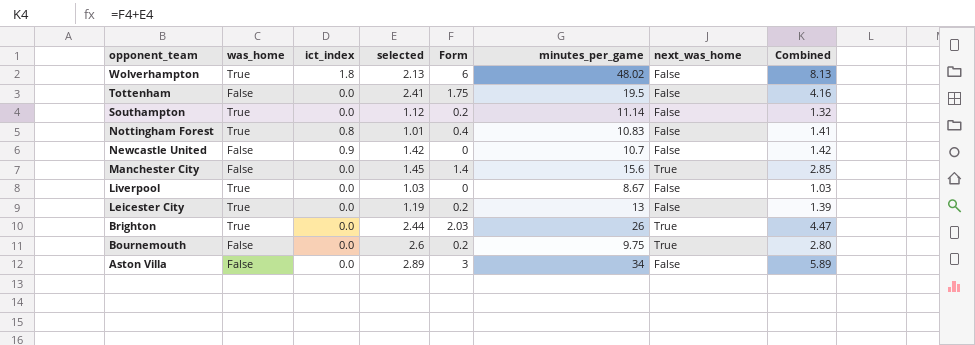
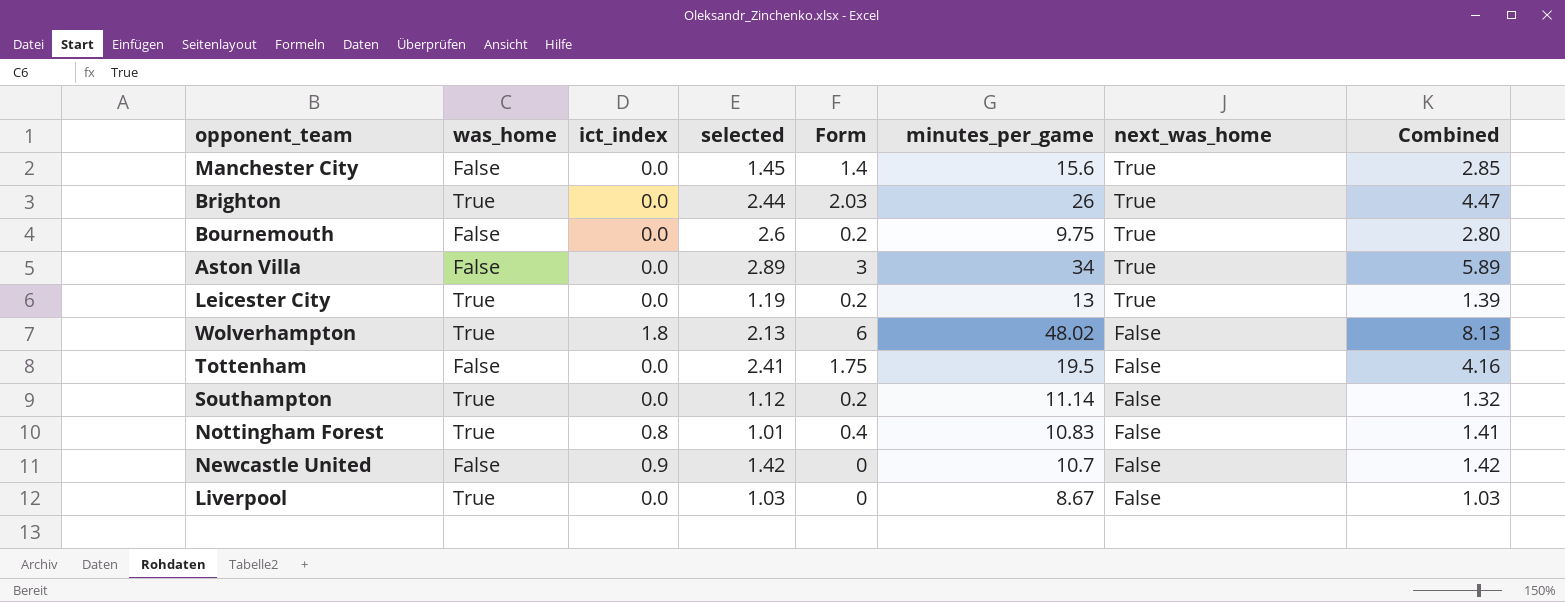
row order: opponent_team descending -> next_was_home descending
Aston Villa | next_was_home: False -> True
Leicester City | next_was_home: False -> True

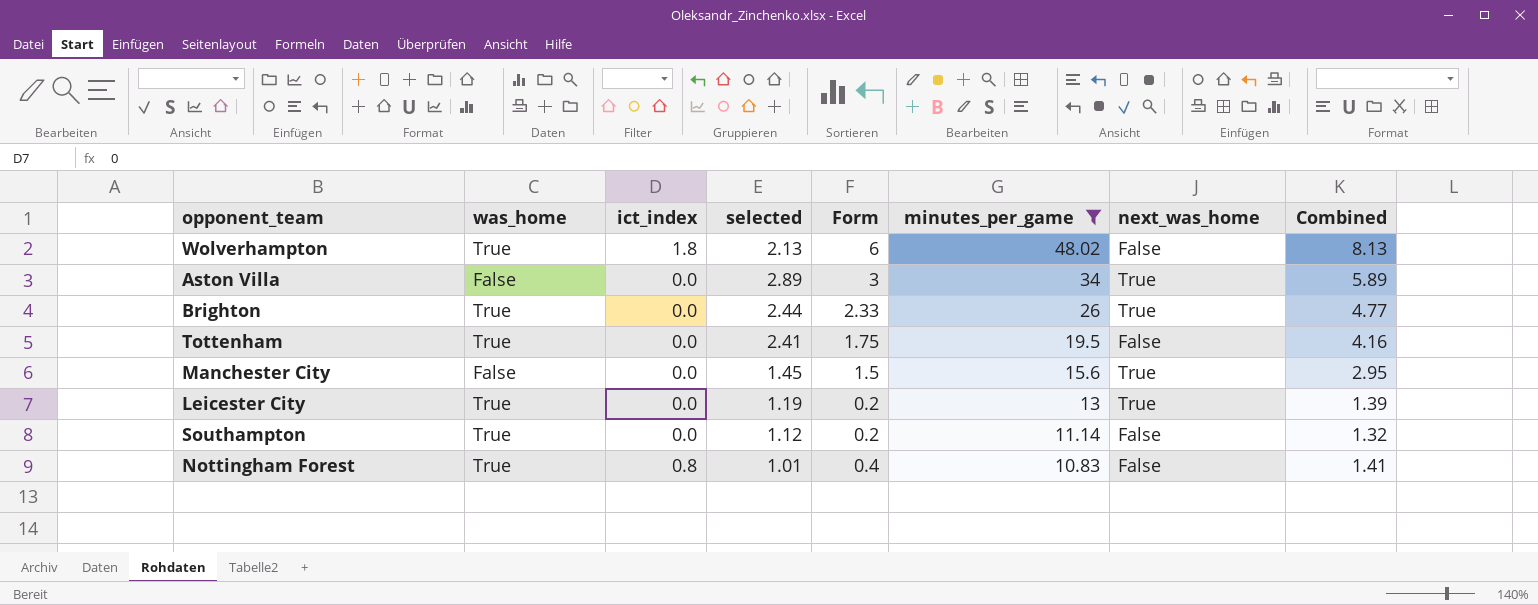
filter: none -> minutes_per_game >= 10.83
row order: next_was_home descending -> minutes_per_game descending
Brighton | Form: 2.03 -> 2.33
Brighton | Combined: 4.47 -> 4.77
Tottenham | was_home: False -> True
Manchester City | Form: 1.4 -> 1.5
Manchester City | Combined: 2.85 -> 2.95

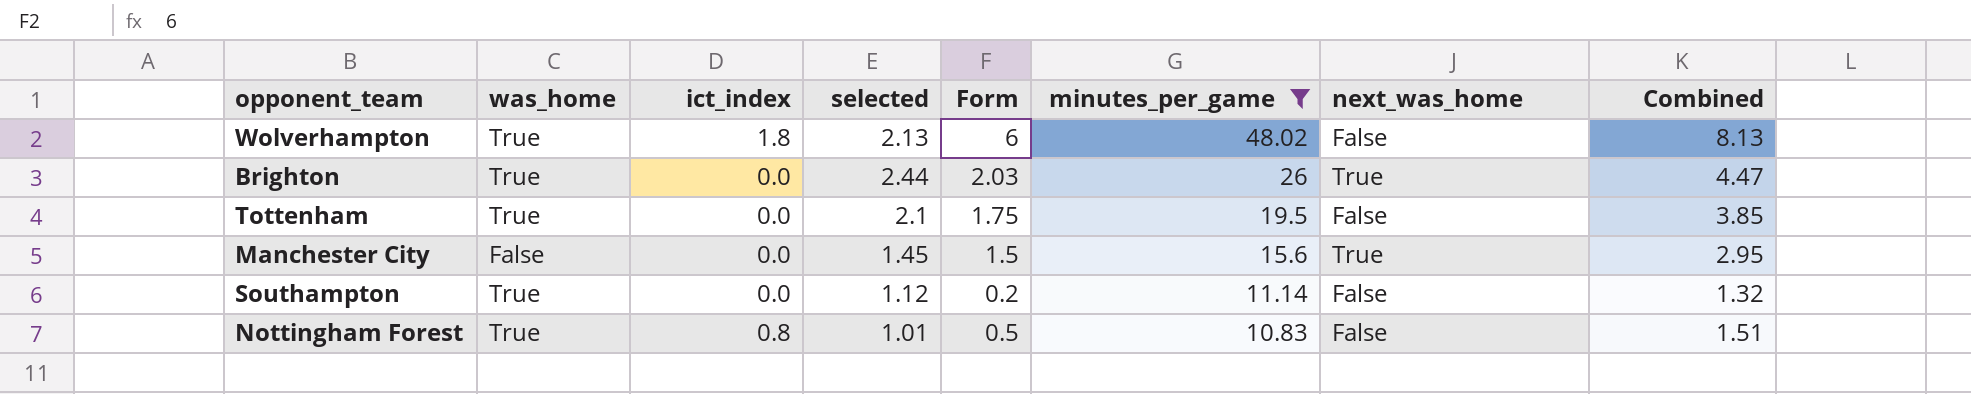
row Aston Villa: False | 0.0 | 2.89 | 3 | 34 | True | 5.89 -> none
row Leicester City: True | 0.0 | 1.19 | 0.2 | 13 | True | 1.39 -> none
Brighton | Form: 2.33 -> 2.03
Brighton | Combined: 4.77 -> 4.47
Tottenham | selected: 2.41 -> 2.1
Tottenham | Combined: 4.16 -> 3.85
Nottingham Forest | Form: 0.4 -> 0.5
Nottingham Forest | Combined: 1.41 -> 1.51

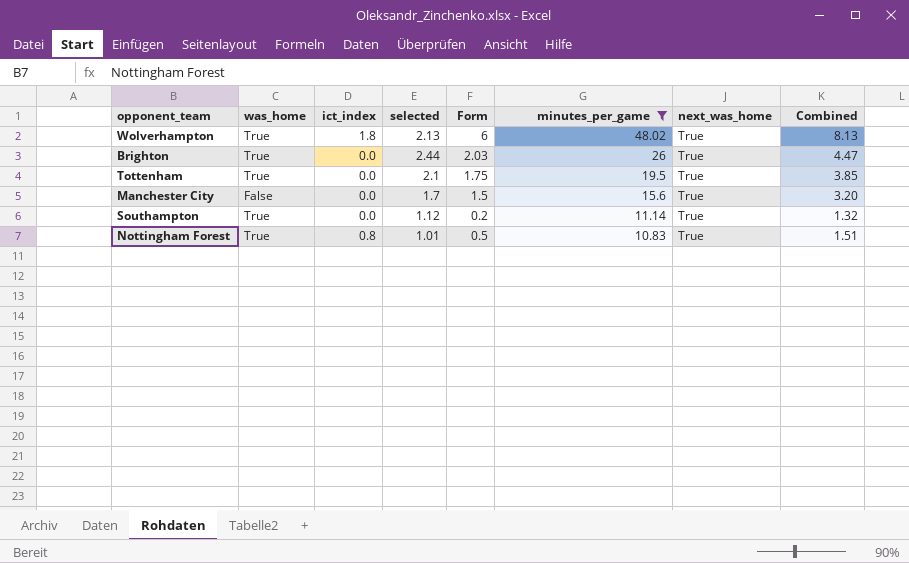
Wolverhampton | next_was_home: False -> True
Tottenham | next_was_home: False -> True
Manchester City | selected: 1.45 -> 1.7
Manchester City | Combined: 2.95 -> 3.20
Southampton | next_was_home: False -> True
Nottingham Forest | next_was_home: False -> True

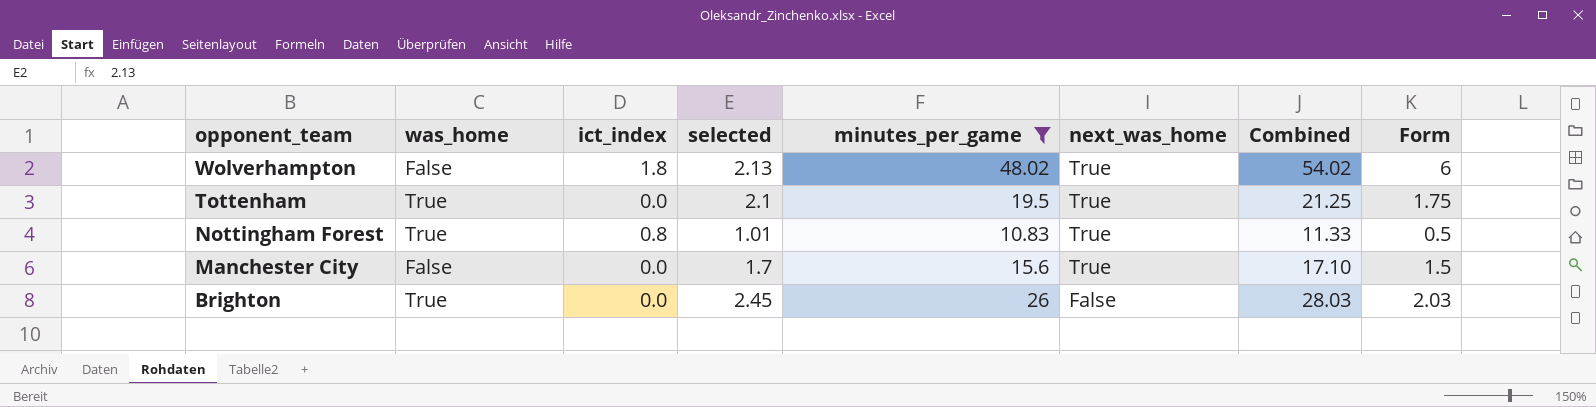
row order: minutes_per_game descending -> opponent_team descending
column Combined | formula: [selected] + [Form] -> [minutes_per_game] + [Form]
column Form | position: 5 -> 8
row Southampton: True | 0.0 | 1.12 | 0.2 | 11.14 | True | 1.32 -> none
Wolverhampton | was_home: True -> False
Brighton | selected: 2.44 -> 2.45
Brighton | next_was_home: True -> False

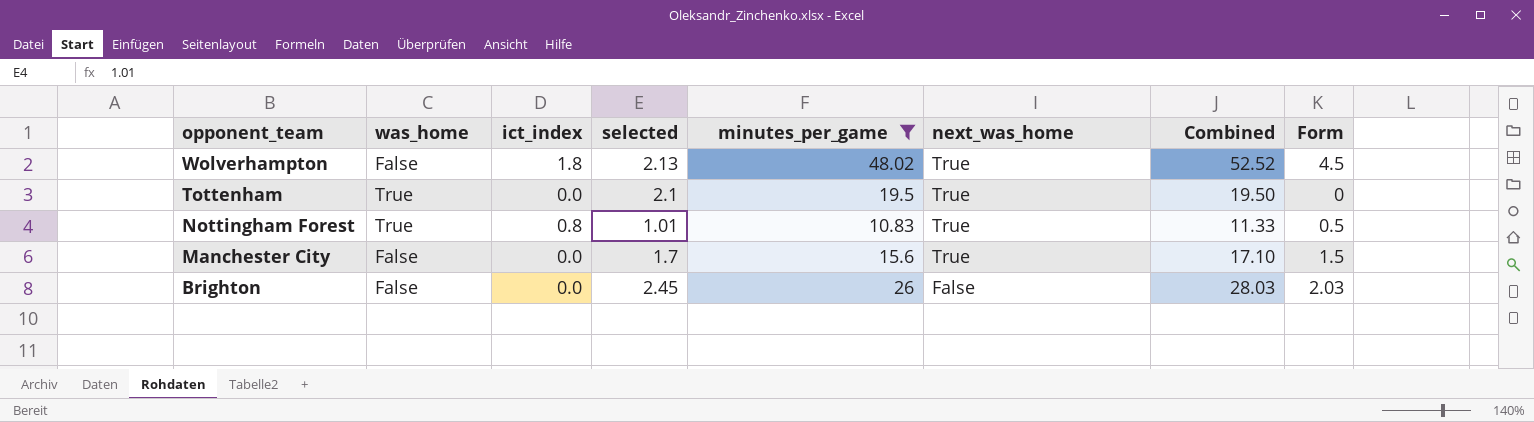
Wolverhampton | Combined: 54.02 -> 52.52
Wolverhampton | Form: 6 -> 4.5
Tottenham | Combined: 21.25 -> 19.50
Tottenham | Form: 1.75 -> 0
Brighton | was_home: True -> False

